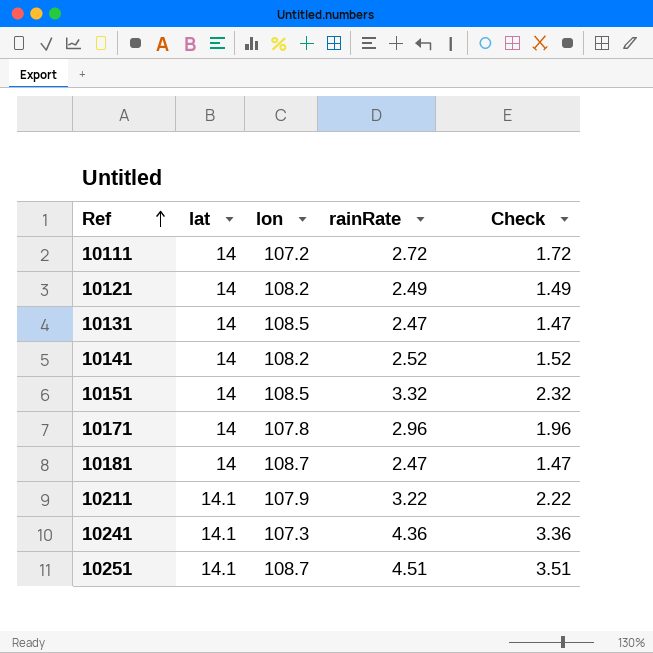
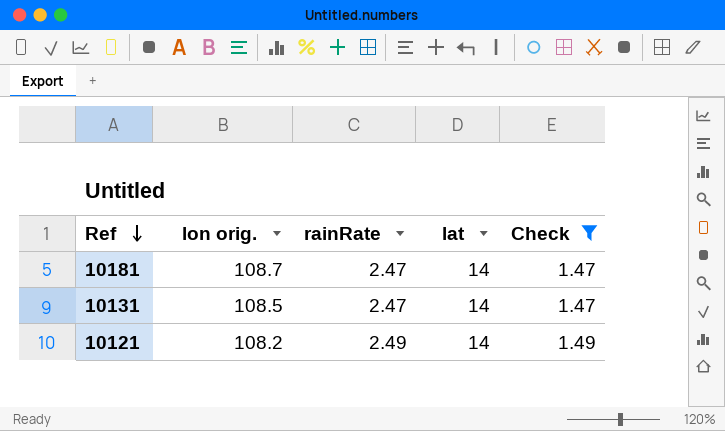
filter: none -> Check <= 1.49
row order: Ref ascending -> Ref descending
column name: lon -> lon orig.
column lat | position: 2 -> 4

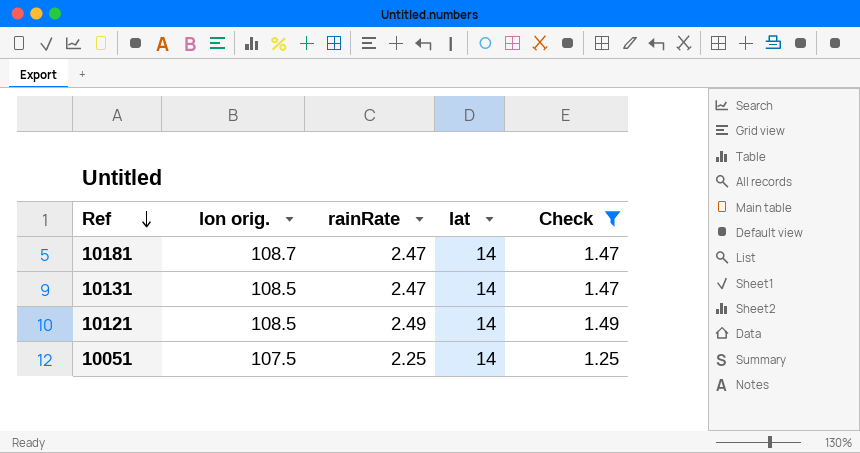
10121 | lon orig.: 108.2 -> 108.5
row 10051: none -> 107.5 | 2.25 | 14 | 1.25

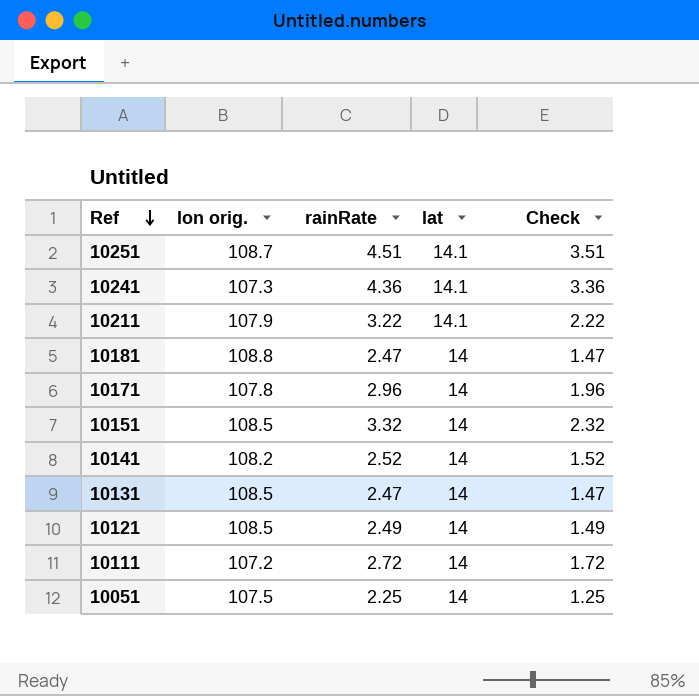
filter: Check <= 1.49 -> none
10181 | lon orig.: 108.7 -> 108.8

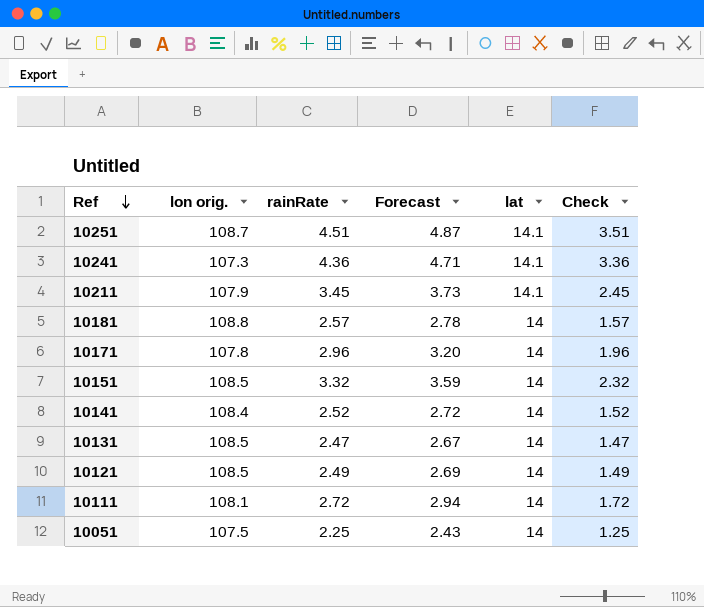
column Forecast | formula: none -> [rainRate] * 1.08
10211 | rainRate: 3.22 -> 3.45
10211 | Check: 2.22 -> 2.45
10181 | rainRate: 2.47 -> 2.57
10181 | Check: 1.47 -> 1.57
10141 | lon orig.: 108.2 -> 108.4
10111 | lon orig.: 107.2 -> 108.1

